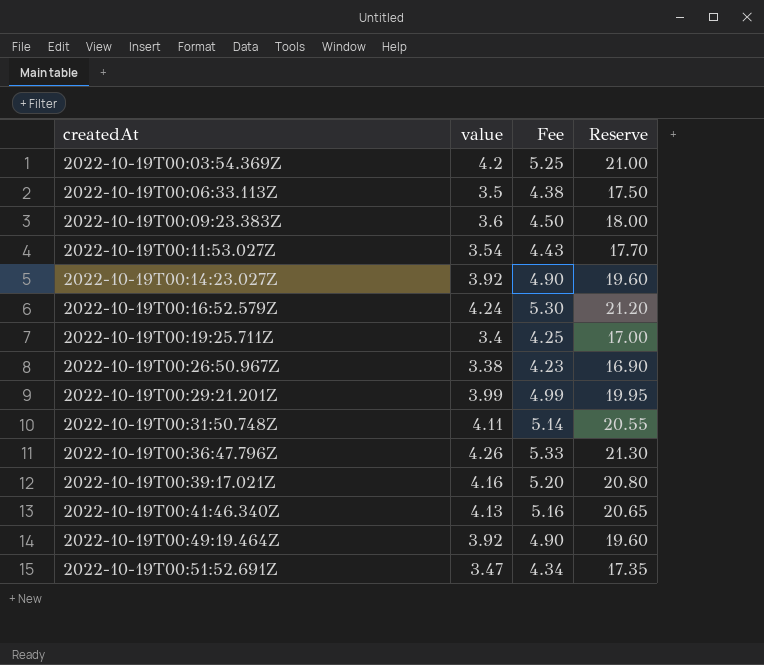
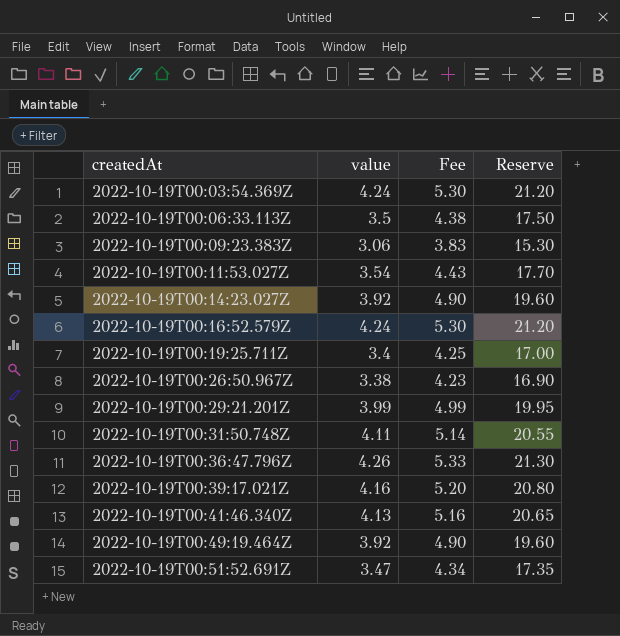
2022-10-19T00:03:54.369Z | value: 4.2 -> 4.24
2022-10-19T00:03:54.369Z | Fee: 5.25 -> 5.30
2022-10-19T00:03:54.369Z | Reserve: 21.00 -> 21.20
2022-10-19T00:09:23.383Z | value: 3.6 -> 3.06
2022-10-19T00:09:23.383Z | Fee: 4.50 -> 3.83
2022-10-19T00:09:23.383Z | Reserve: 18.00 -> 15.30

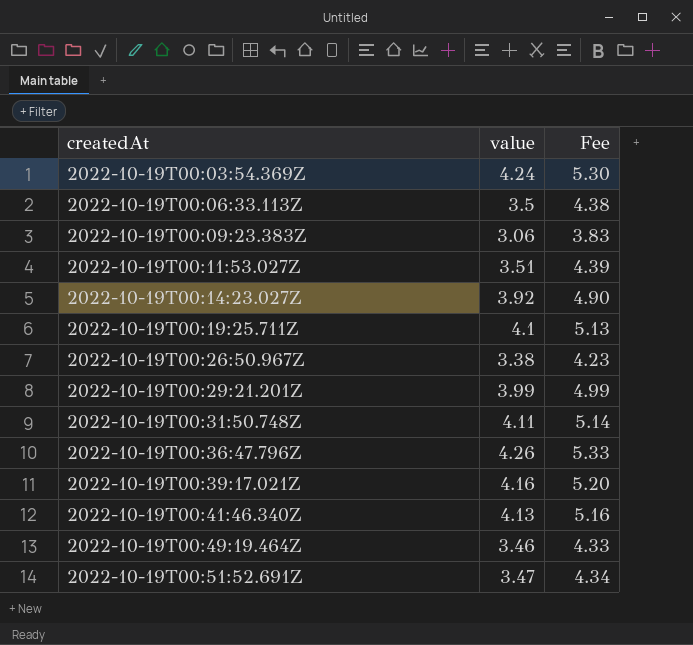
column Reserve | formula: [value] * 5 -> none
row 2022-10-19T00:16:52.579Z: 4.24 | 5.30 | 21.20 -> none
2022-10-19T00:11:53.027Z | value: 3.54 -> 3.51
2022-10-19T00:11:53.027Z | Fee: 4.43 -> 4.39
2022-10-19T00:19:25.711Z | value: 3.4 -> 4.1
2022-10-19T00:19:25.711Z | Fee: 4.25 -> 5.13
2022-10-19T00:49:19.464Z | value: 3.92 -> 3.46
2022-10-19T00:49:19.464Z | Fee: 4.90 -> 4.33

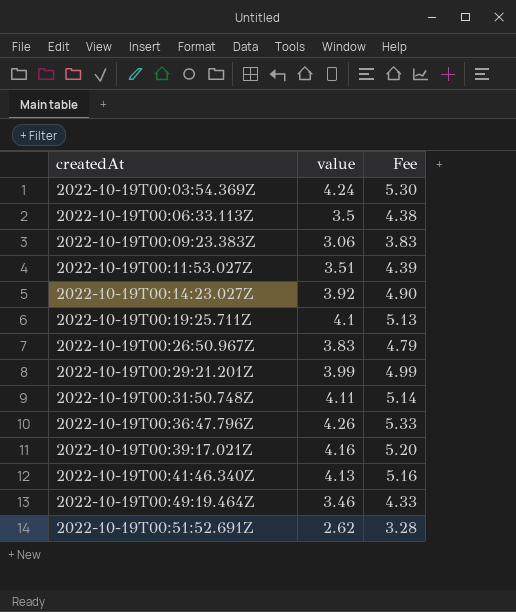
2022-10-19T00:26:50.967Z | value: 3.38 -> 3.83
2022-10-19T00:26:50.967Z | Fee: 4.23 -> 4.79
2022-10-19T00:51:52.691Z | value: 3.47 -> 2.62
2022-10-19T00:51:52.691Z | Fee: 4.34 -> 3.28

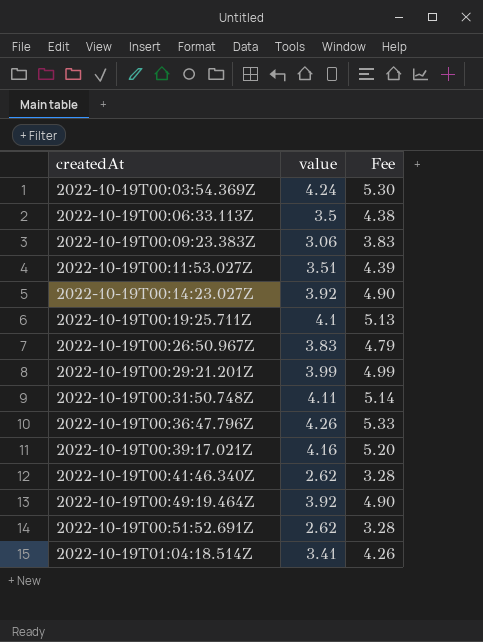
2022-10-19T00:41:46.340Z | value: 4.13 -> 2.62
2022-10-19T00:41:46.340Z | Fee: 5.16 -> 3.28
2022-10-19T00:49:19.464Z | value: 3.46 -> 3.92
2022-10-19T00:49:19.464Z | Fee: 4.33 -> 4.90
row 2022-10-19T01:04:18.514Z: none -> 3.41 | 4.26

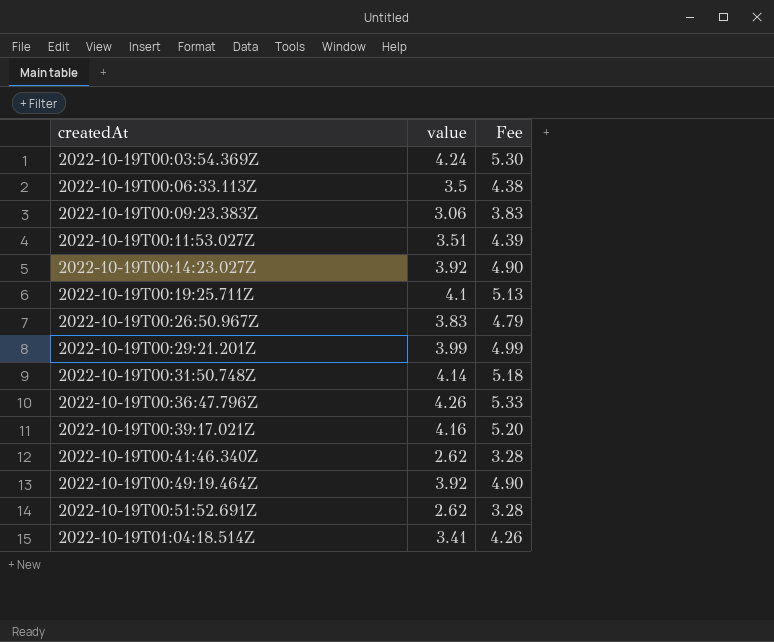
2022-10-19T00:31:50.748Z | value: 4.11 -> 4.14
2022-10-19T00:31:50.748Z | Fee: 5.14 -> 5.18

